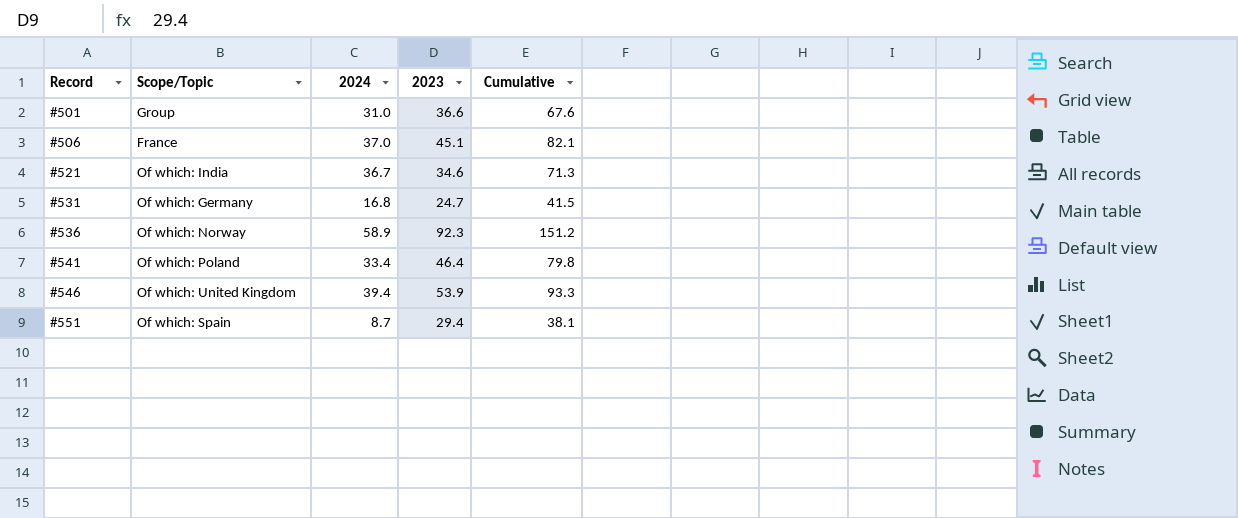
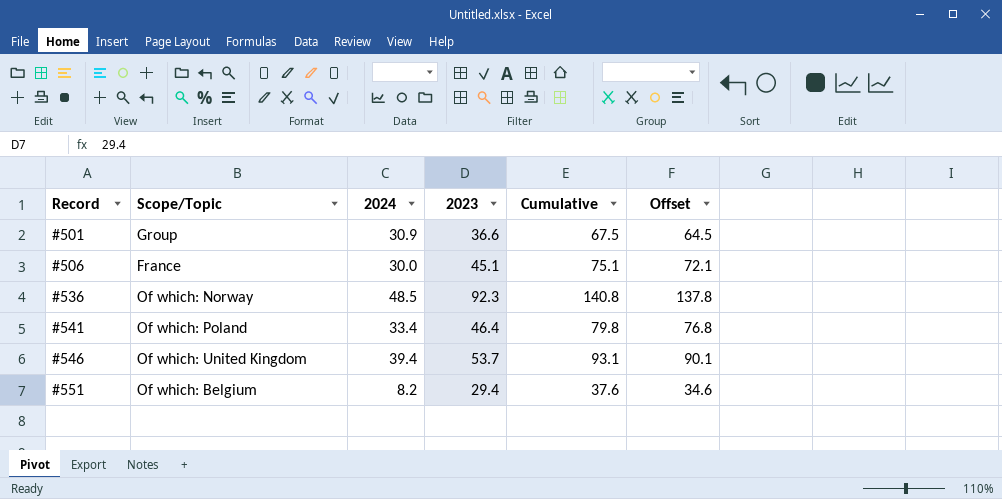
column Offset | formula: none -> [Cumulative] - 3
row #521: Of which: India | 36.7 | 34.6 | 71.3 -> none
row #531: Of which: Germany | 16.8 | 24.7 | 41.5 -> none
#501 | 2024: 31.0 -> 30.9
#501 | Cumulative: 67.6 -> 67.5
#506 | 2024: 37.0 -> 30.0
#506 | Cumulative: 82.1 -> 75.1
#536 | 2024: 58.9 -> 48.5
#536 | Cumulative: 151.2 -> 140.8
#546 | 2023: 53.9 -> 53.7
#546 | Cumulative: 93.3 -> 93.1
#551 | Scope/Topic: Of which: Spain -> Of which: Belgium
#551 | 2024: 8.7 -> 8.2
#551 | Cumulative: 38.1 -> 37.6

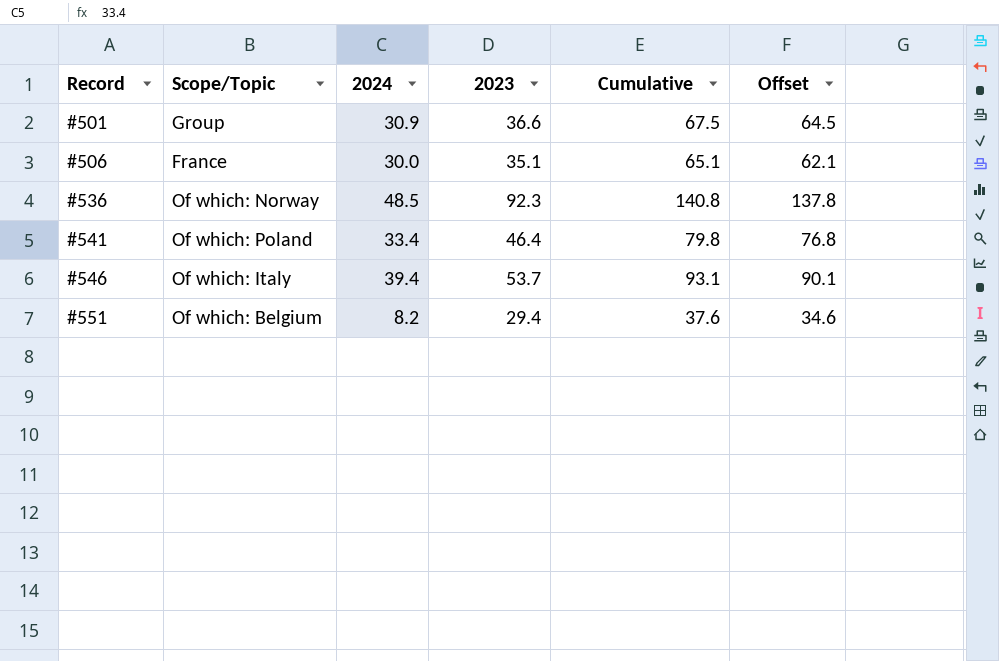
#506 | 2023: 45.1 -> 35.1
#506 | Cumulative: 75.1 -> 65.1
#506 | Offset: 72.1 -> 62.1
#546 | Scope/Topic: Of which: United Kingdom -> Of which: Italy

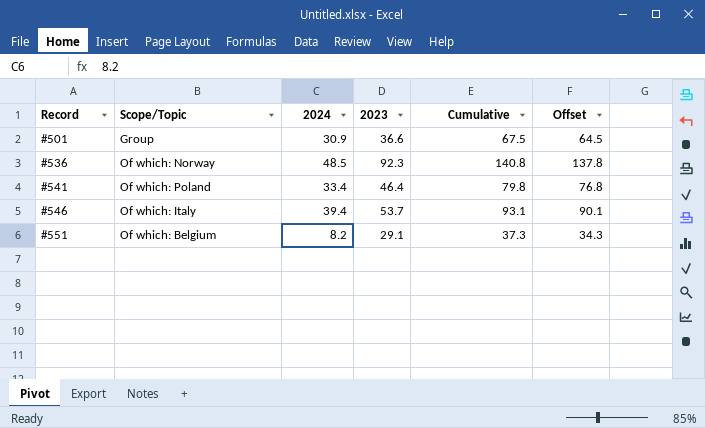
row #506: France | 30.0 | 35.1 | 65.1 | 62.1 -> none
#551 | 2023: 29.4 -> 29.1
#551 | Cumulative: 37.6 -> 37.3
#551 | Offset: 34.6 -> 34.3

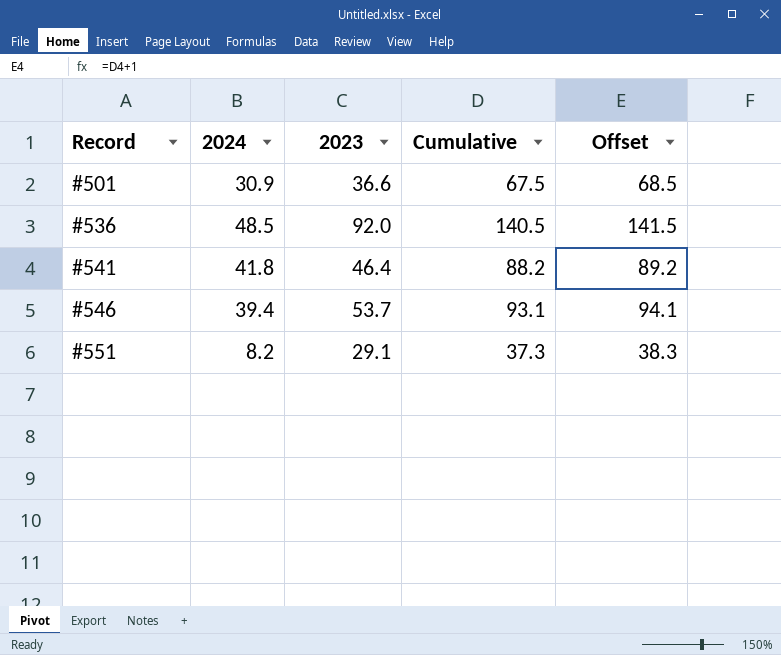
column Scope/Topic | position: 2 -> none
column Offset | formula: [Cumulative] - 3 -> [Cumulative] + 1
#536 | 2023: 92.3 -> 92.0
#536 | Cumulative: 140.8 -> 140.5
#541 | 2024: 33.4 -> 41.8
#541 | Cumulative: 79.8 -> 88.2

